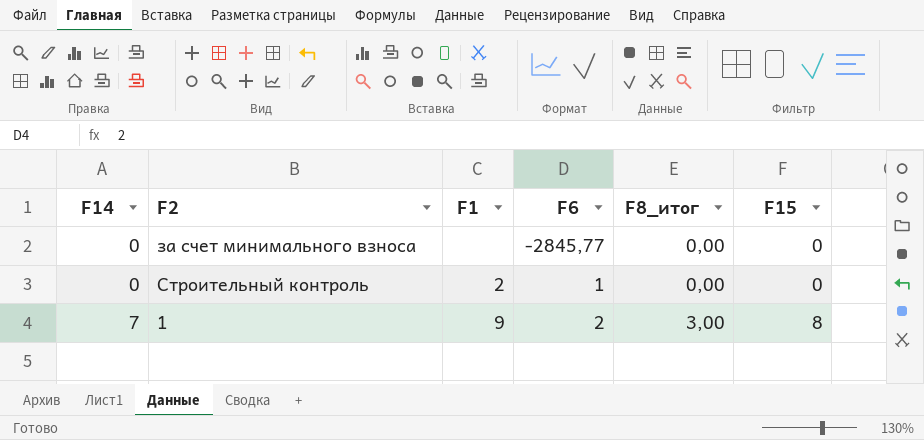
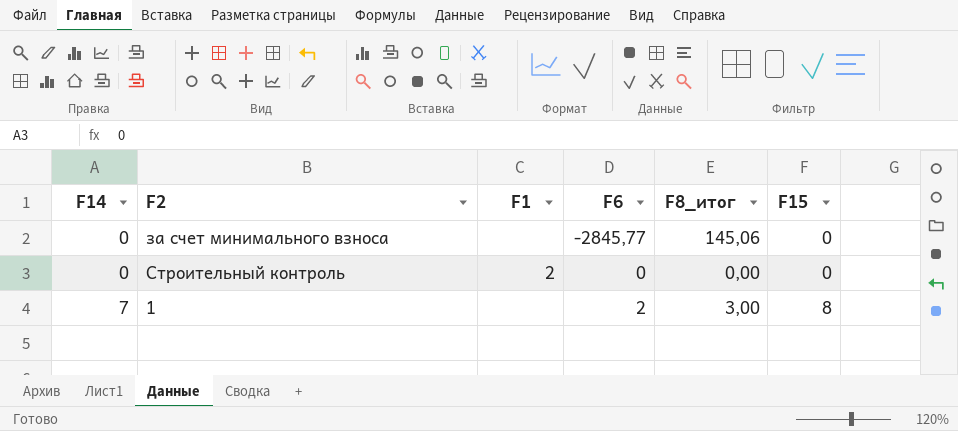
за счет минимального взноса | F8_итог: 0,00 -> 145,06
Строительный контроль | F6: 1 -> 0
1 | F1: 9 -> none

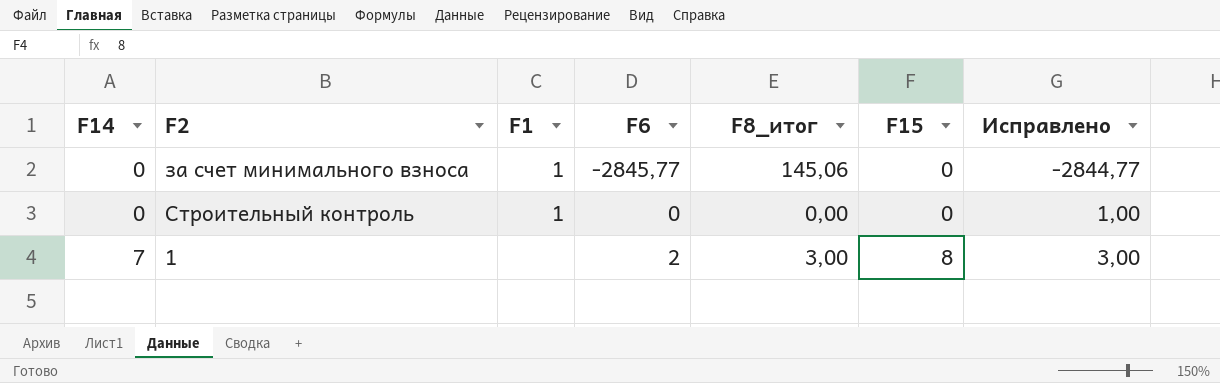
column Исправлено | formula: none -> [F6] + 1
за счет минимального взноса | F1: none -> 1
Строительный контроль | F1: 2 -> 1

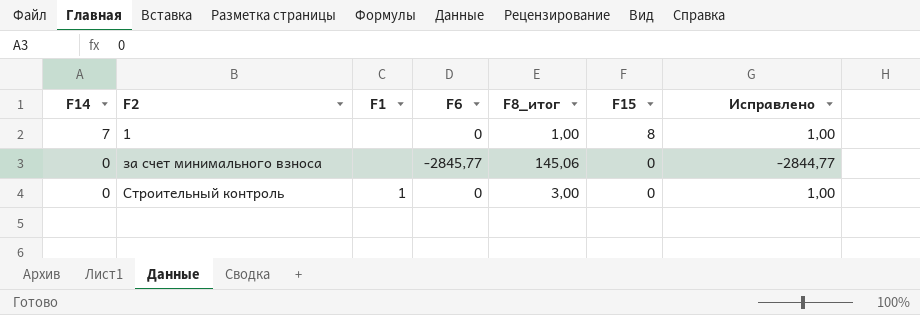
row order: F14 ascending -> F14 descending
1 | F6: 2 -> 0
1 | F8_итог: 3,00 -> 1,00
1 | Исправлено: 3,00 -> 1,00
за счет минимального взноса | F1: 1 -> none
Строительный контроль | F8_итог: 0,00 -> 3,00

